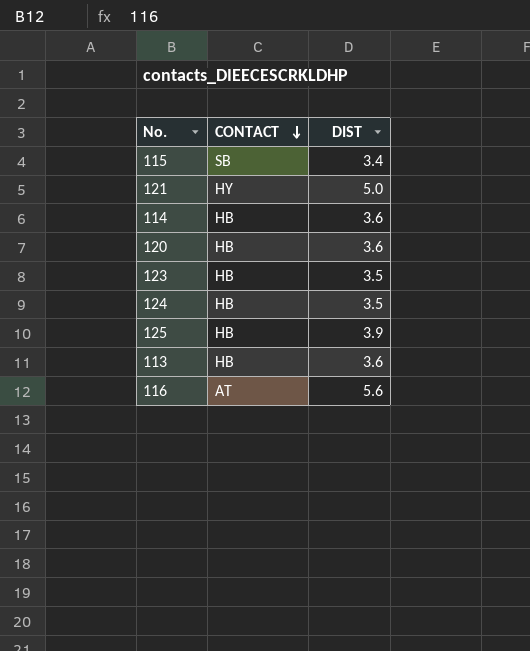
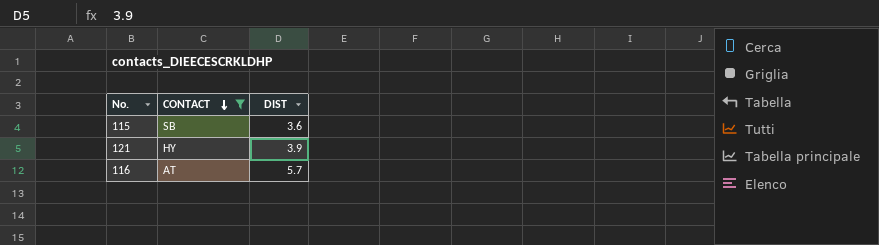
filter: none -> CONTACT != HB
115 | DIST: 3.4 -> 3.6
121 | DIST: 5.0 -> 3.9
116 | DIST: 5.6 -> 5.7

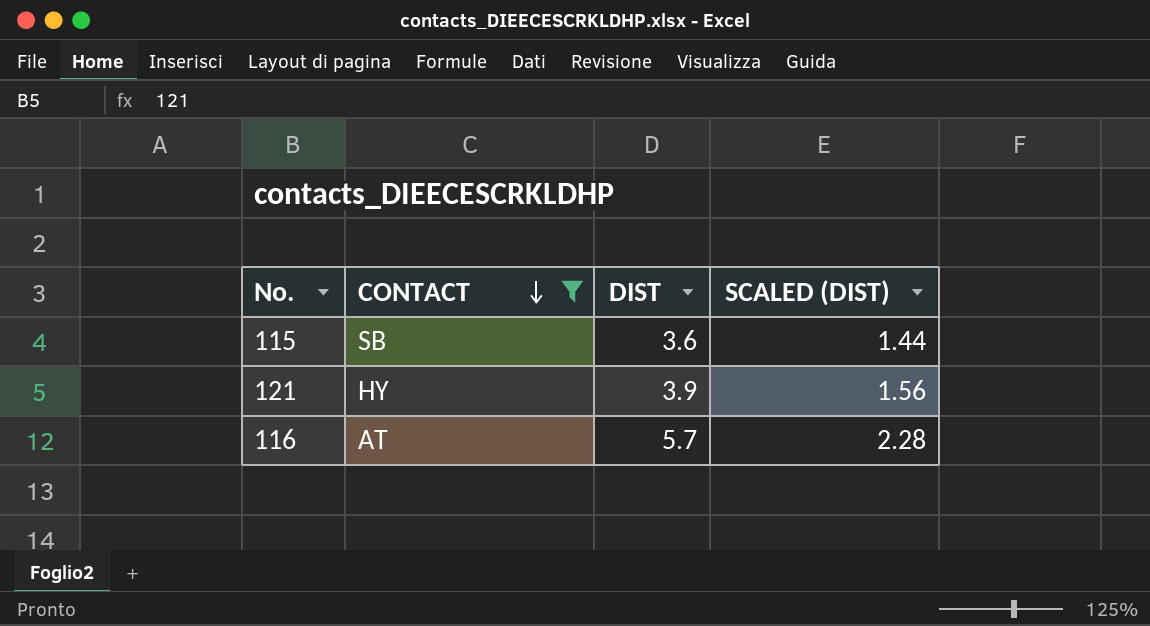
column SCALED (DIST) | formula: none -> [DIST] * 0.4

